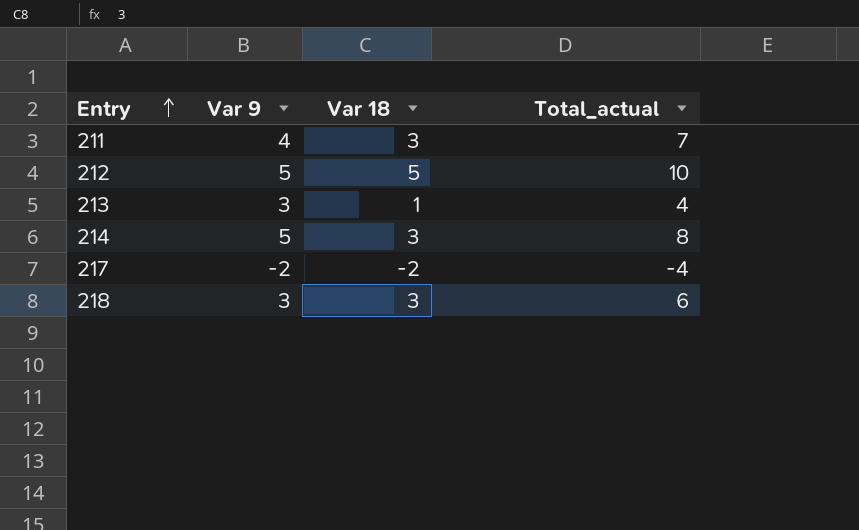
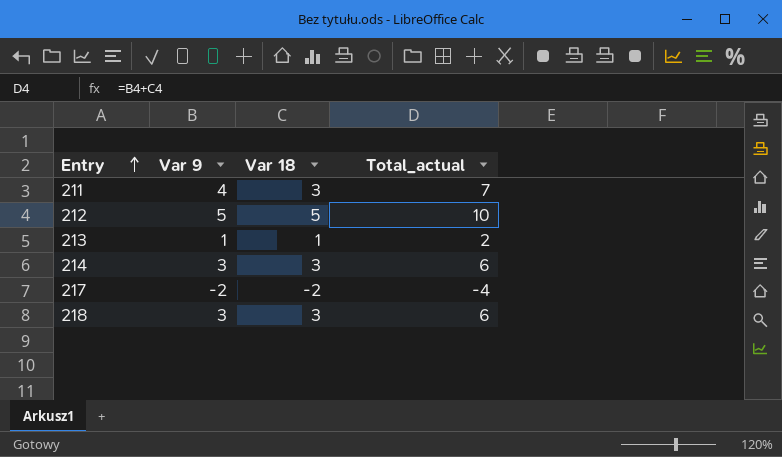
213 | Var 9: 3 -> 1
213 | Total_actual: 4 -> 2
214 | Var 9: 5 -> 3
214 | Total_actual: 8 -> 6

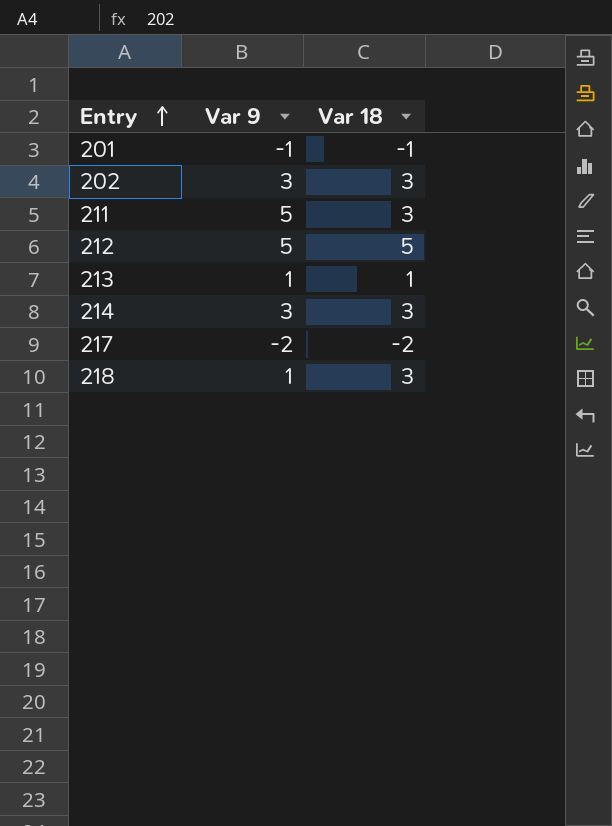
column Total_actual | formula: [Var 9] + [Var 18] -> none
row 201: none -> -1 | -1
row 202: none -> 3 | 3
211 | Var 9: 4 -> 5
218 | Var 9: 3 -> 1

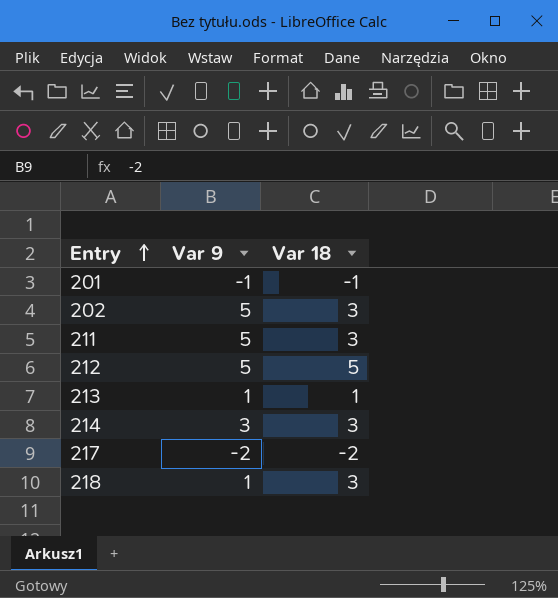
202 | Var 9: 3 -> 5

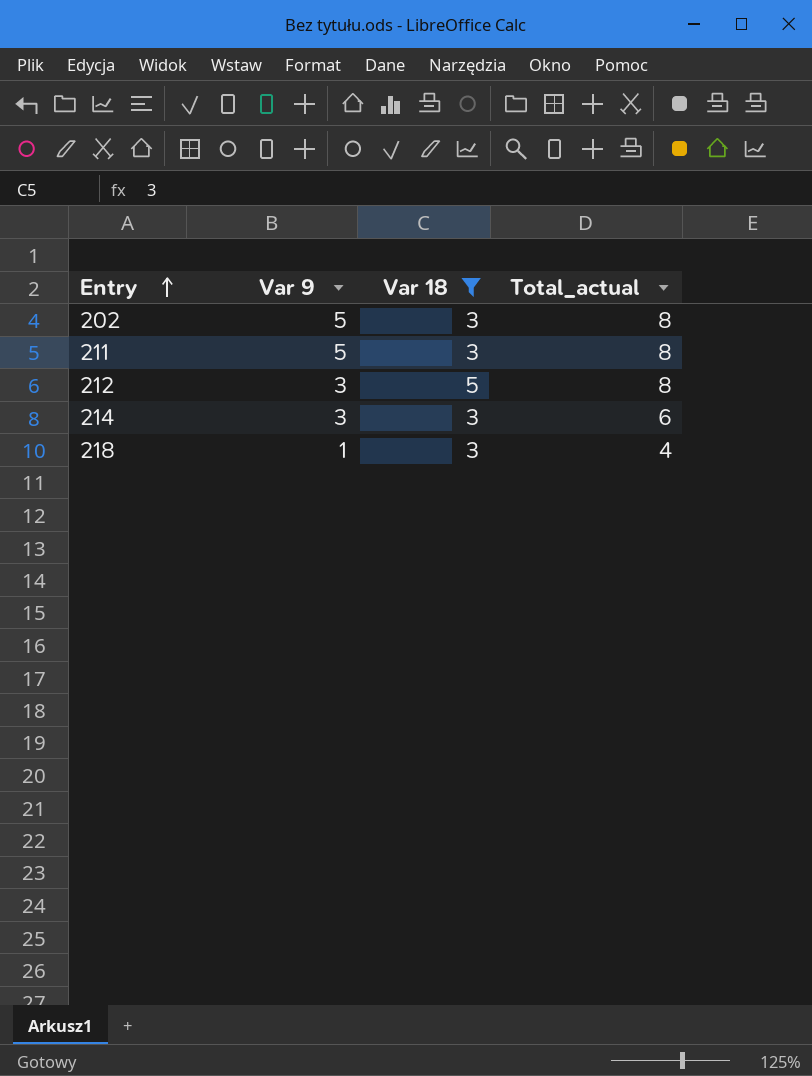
filter: none -> Var 18 >= 3
column Total_actual | formula: none -> [Var 9] + [Var 18]
212 | Var 9: 5 -> 3

